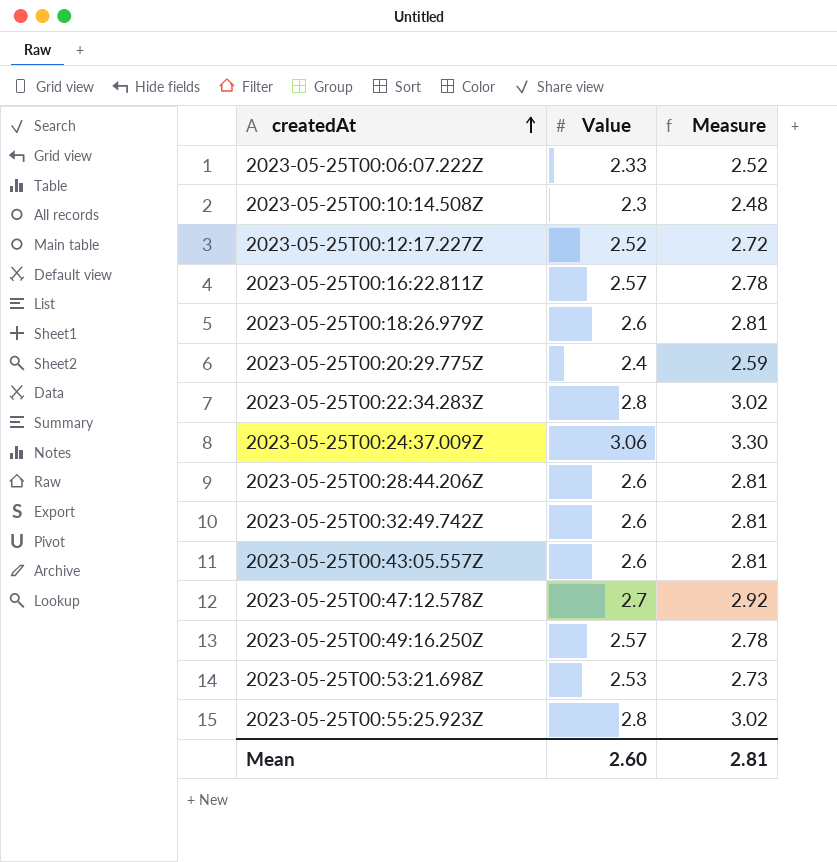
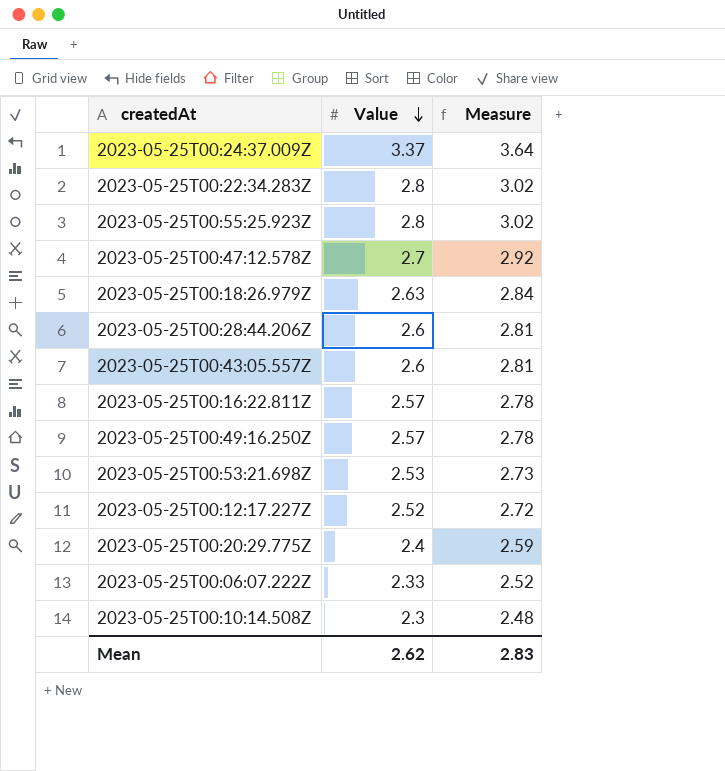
row order: createdAt ascending -> Value descending
row 2023-05-25T00:32:49.742Z: 2.6 | 2.81 -> none
2023-05-25T00:24:37.009Z | Value: 3.06 -> 3.37
2023-05-25T00:24:37.009Z | Measure: 3.30 -> 3.64
2023-05-25T00:18:26.979Z | Value: 2.6 -> 2.63
2023-05-25T00:18:26.979Z | Measure: 2.81 -> 2.84
Mean | Value: 2.60 -> 2.62
Mean | Measure: 2.81 -> 2.83

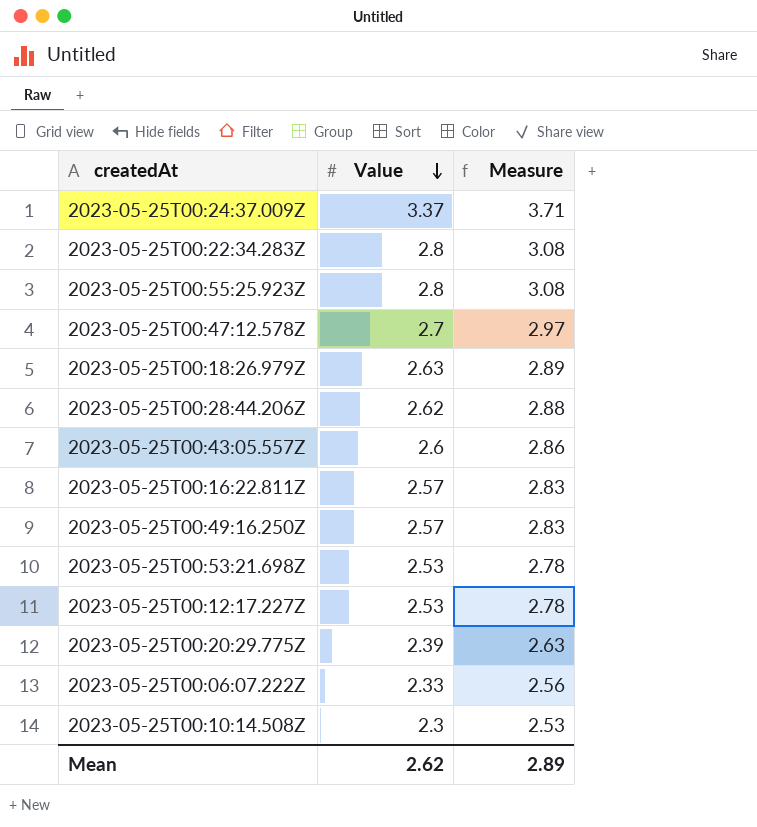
column Measure | formula: [Value] * 1.08 -> [Value] * 1.1
2023-05-25T00:28:44.206Z | Value: 2.6 -> 2.62
2023-05-25T00:12:17.227Z | Value: 2.52 -> 2.53
2023-05-25T00:20:29.775Z | Value: 2.4 -> 2.39
Mean | Measure: 2.83 -> 2.89

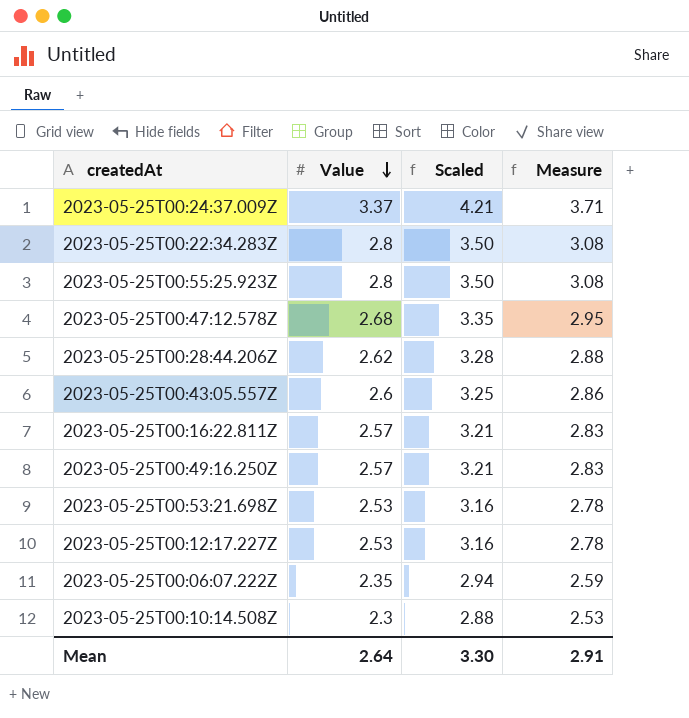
column Scaled | formula: none -> [Value] * 1.25
row 2023-05-25T00:18:26.979Z: 2.63 | 2.89 -> none
row 2023-05-25T00:20:29.775Z: 2.39 | 2.63 -> none
2023-05-25T00:47:12.578Z | Value: 2.7 -> 2.68
2023-05-25T00:47:12.578Z | Measure: 2.97 -> 2.95
2023-05-25T00:06:07.222Z | Value: 2.33 -> 2.35
2023-05-25T00:06:07.222Z | Measure: 2.56 -> 2.59
Mean | Value: 2.62 -> 2.64
Mean | Measure: 2.89 -> 2.91

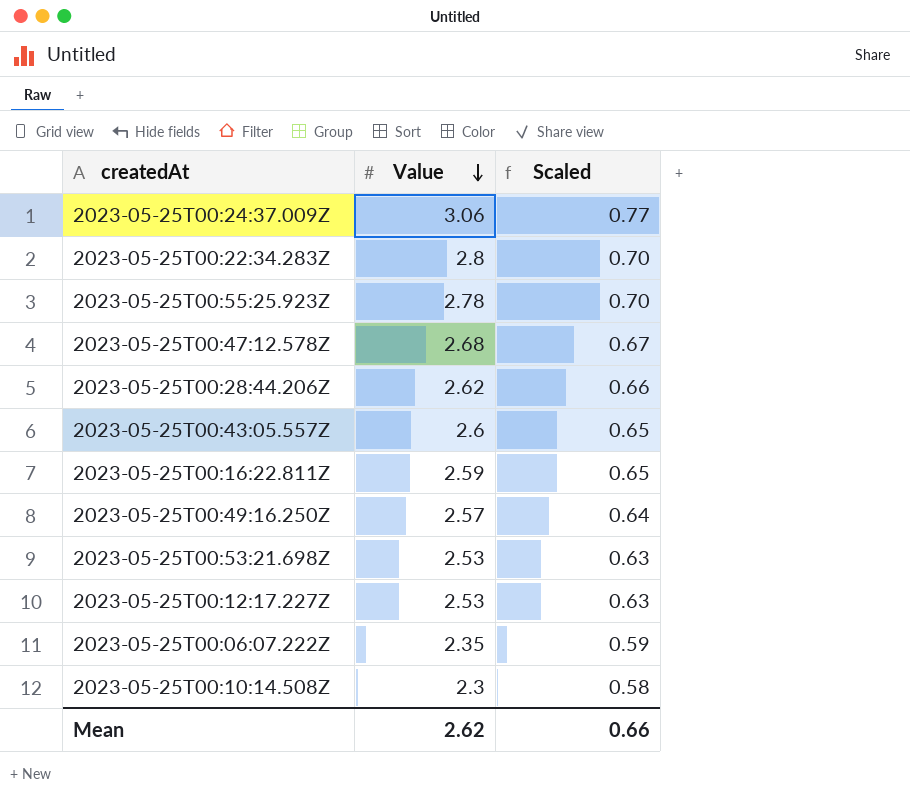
column Measure | formula: [Value] * 1.1 -> none
column Scaled | formula: [Value] * 1.25 -> [Value] * 0.25
2023-05-25T00:24:37.009Z | Value: 3.37 -> 3.06
2023-05-25T00:55:25.923Z | Value: 2.8 -> 2.78
2023-05-25T00:16:22.811Z | Value: 2.57 -> 2.59
Mean | Value: 2.64 -> 2.62
Mean | Scaled: 3.30 -> 0.66

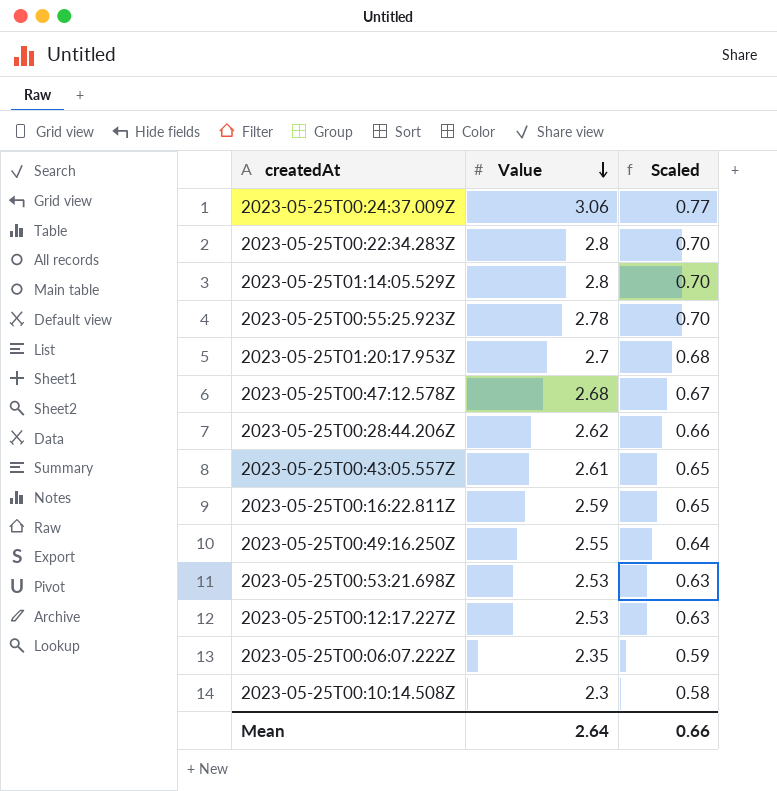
row 2023-05-25T01:14:05.529Z: none -> 2.8 | 0.70
row 2023-05-25T01:20:17.953Z: none -> 2.7 | 0.68
2023-05-25T00:43:05.557Z | Value: 2.6 -> 2.61
2023-05-25T00:49:16.250Z | Value: 2.57 -> 2.55
Mean | Value: 2.62 -> 2.64

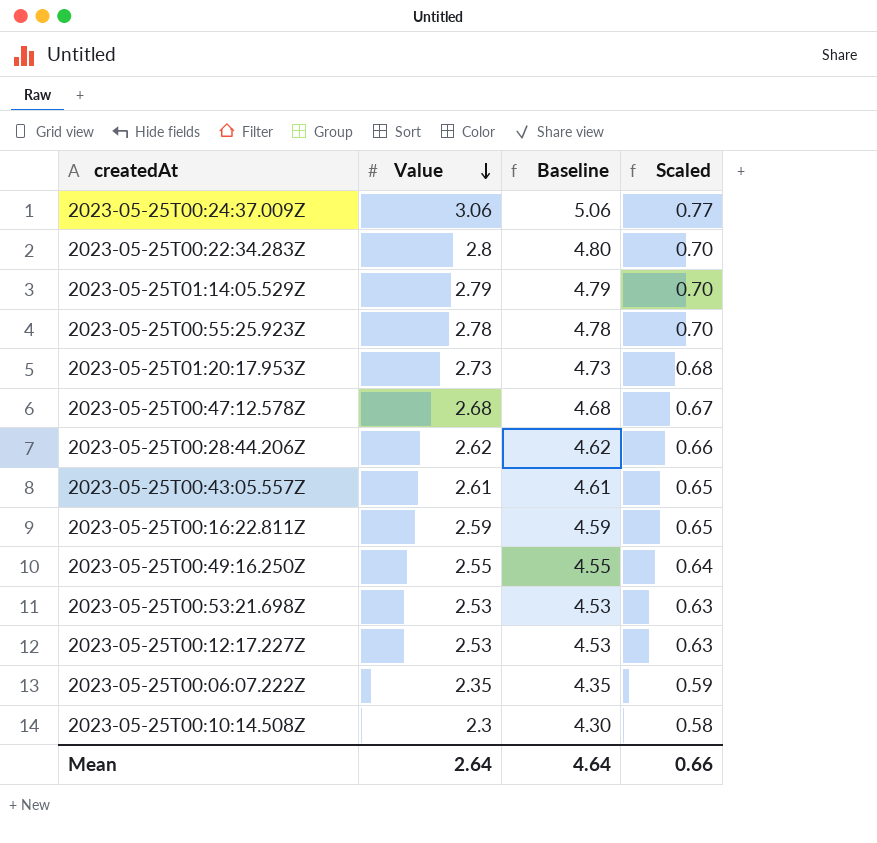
column Baseline | formula: none -> [Value] + 2
2023-05-25T01:14:05.529Z | Value: 2.8 -> 2.79
2023-05-25T01:20:17.953Z | Value: 2.7 -> 2.73

